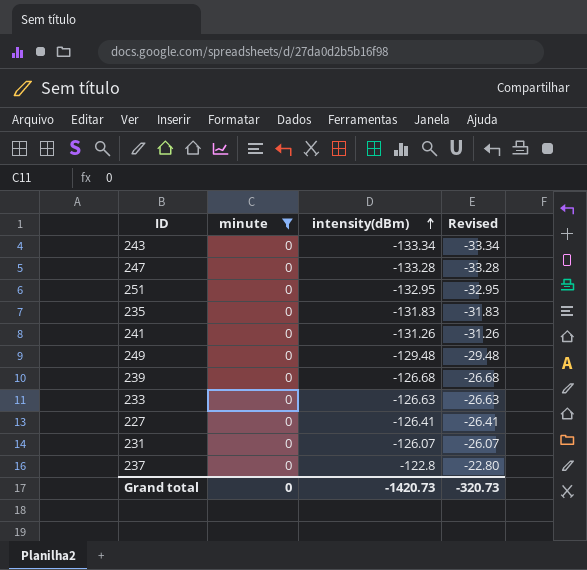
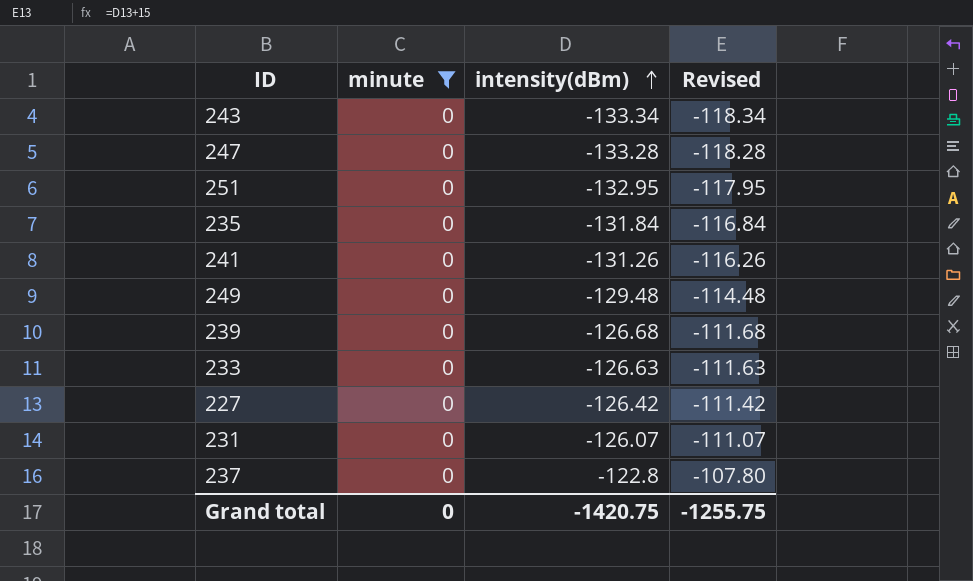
column Revised | formula: [intensity(dBm)] + 100 -> [intensity(dBm)] + 15
235 | intensity(dBm): -131.83 -> -131.84
227 | intensity(dBm): -126.41 -> -126.42
Grand total | intensity(dBm): -1420.73 -> -1420.75
Grand total | Revised: -320.73 -> -1255.75

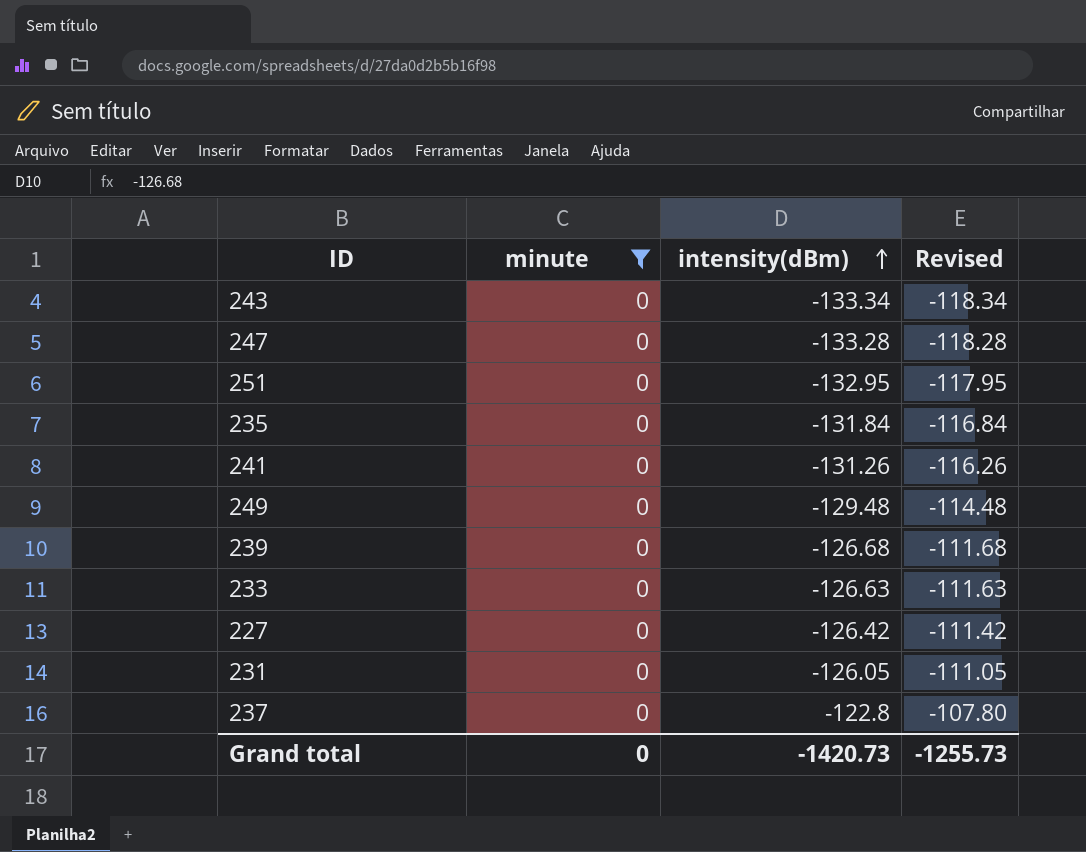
231 | intensity(dBm): -126.07 -> -126.05
231 | Revised: -111.07 -> -111.05
Grand total | intensity(dBm): -1420.75 -> -1420.73
Grand total | Revised: -1255.75 -> -1255.73

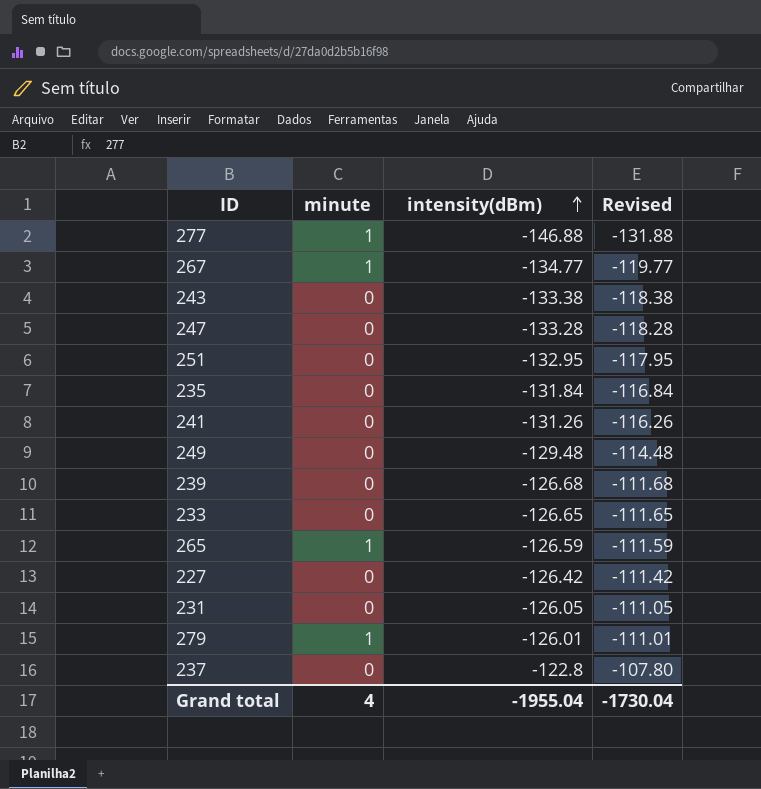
filter: minute = 0 -> none
243 | intensity(dBm): -133.34 -> -133.38
243 | Revised: -118.34 -> -118.38
233 | intensity(dBm): -126.63 -> -126.65
233 | Revised: -111.63 -> -111.65
Grand total | minute: 0 -> 4
Grand total | intensity(dBm): -1420.73 -> -1955.04
Grand total | Revised: -1255.73 -> -1730.04

